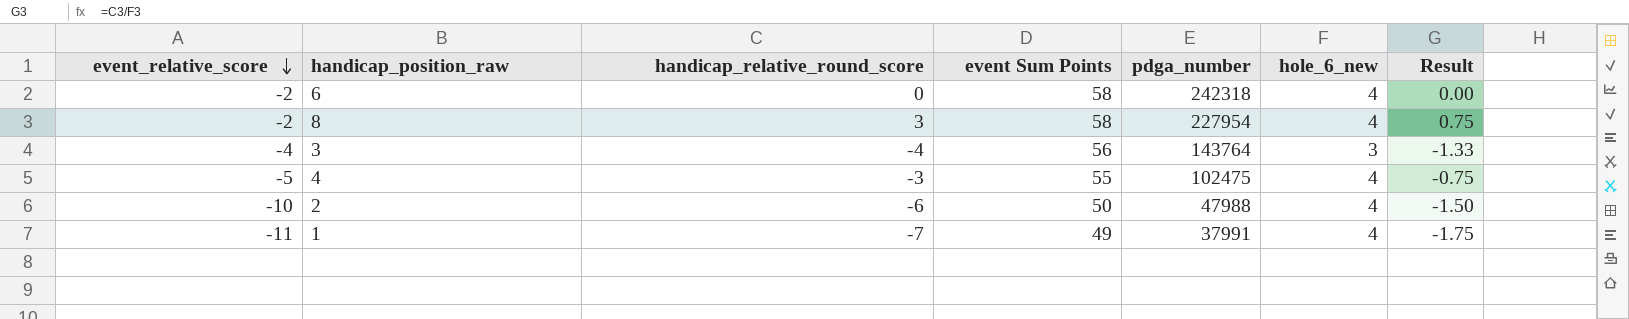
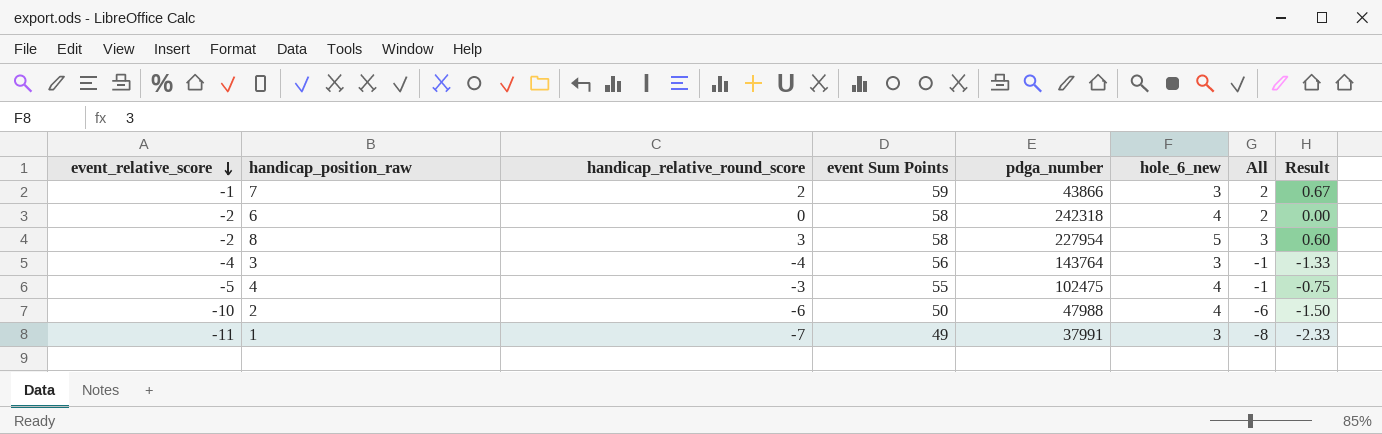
column All | formula: none -> [event_relative_score] + [hole_6_new]
row 7: none -> -1 | 2 | 59 | 43866 | 3 | 2 | 0.67
8 | hole_6_new: 4 -> 5
8 | Result: 0.75 -> 0.60
1 | hole_6_new: 4 -> 3
1 | Result: -1.75 -> -2.33

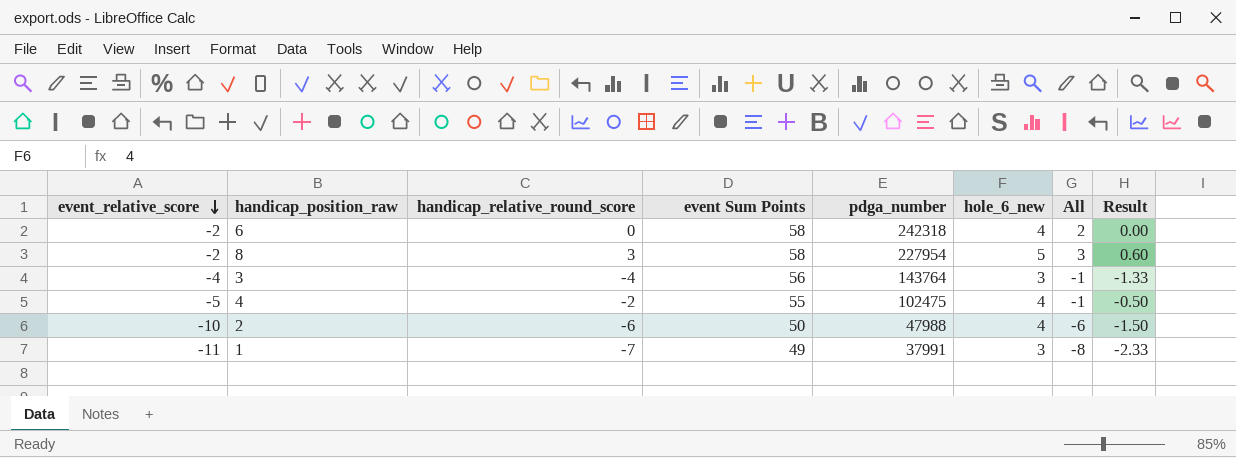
row 7: -1 | 2 | 59 | 43866 | 3 | 2 | 0.67 -> none
4 | handicap_relative_round_score: -3 -> -2
4 | Result: -0.75 -> -0.50

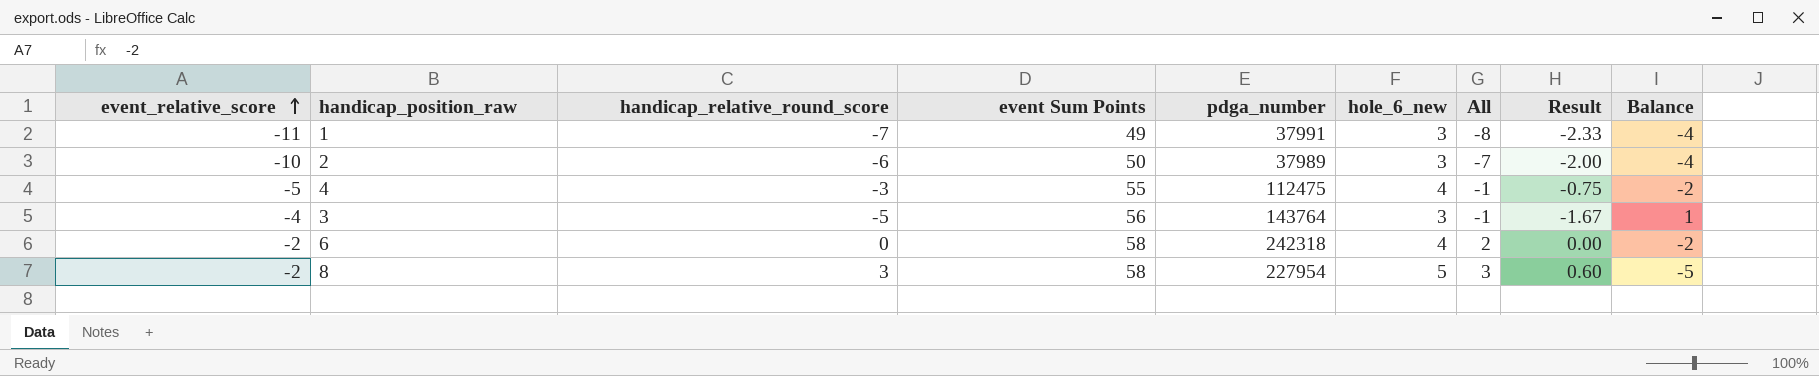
row order: event_relative_score descending -> event_relative_score ascending
column Balance | formula: none -> [event_relative_score] - [handicap_relative_round_score]
2 | pdga_number: 47988 -> 37989
2 | hole_6_new: 4 -> 3
2 | All: -6 -> -7
2 | Result: -1.50 -> -2.00
4 | handicap_relative_round_score: -2 -> -3
4 | pdga_number: 102475 -> 112475
4 | Result: -0.50 -> -0.75
3 | handicap_relative_round_score: -4 -> -5
3 | Result: -1.33 -> -1.67

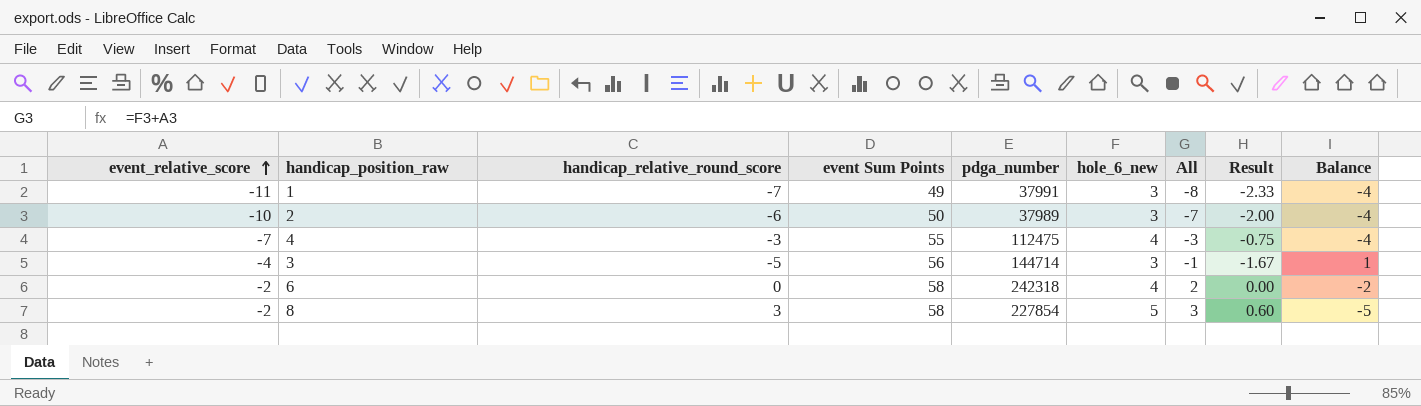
4 | event_relative_score: -5 -> -7
4 | All: -1 -> -3
4 | Balance: -2 -> -4
3 | pdga_number: 143764 -> 144714
8 | pdga_number: 227954 -> 227854

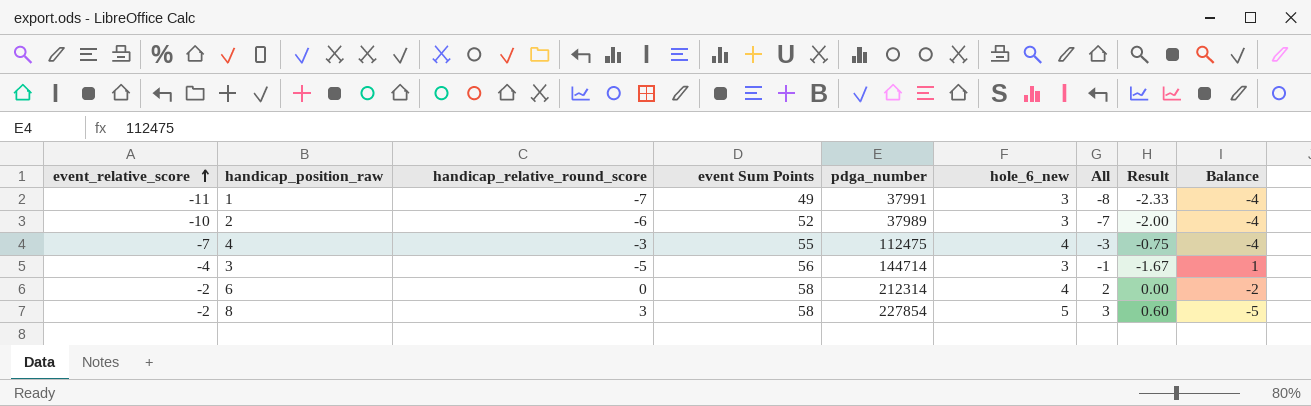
2 | event Sum Points: 50 -> 52
6 | pdga_number: 242318 -> 212314

